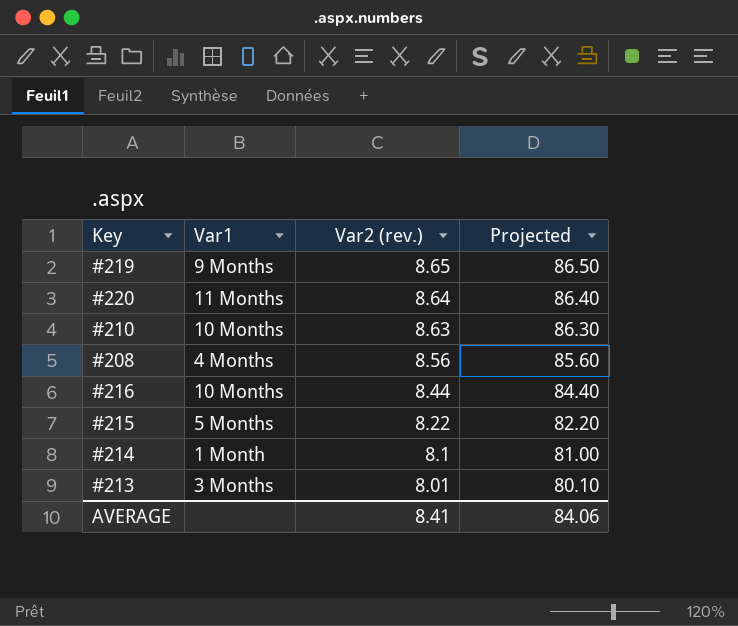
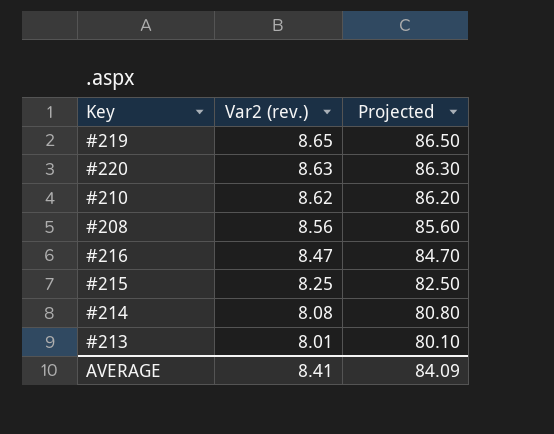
column Var1 | position: 2 -> none
#220 | Var2 (rev.): 8.64 -> 8.63
#220 | Projected: 86.40 -> 86.30
#210 | Var2 (rev.): 8.63 -> 8.62
#210 | Projected: 86.30 -> 86.20
#216 | Var2 (rev.): 8.44 -> 8.47
#216 | Projected: 84.40 -> 84.70
#215 | Var2 (rev.): 8.22 -> 8.25
#215 | Projected: 82.20 -> 82.50
#214 | Var2 (rev.): 8.1 -> 8.08
#214 | Projected: 81.00 -> 80.80
AVERAGE | Projected: 84.06 -> 84.09

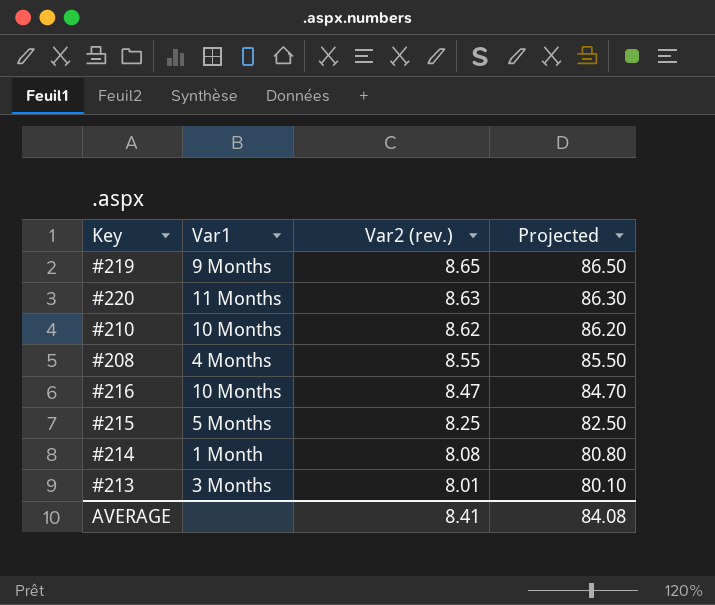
column Var1 | position: none -> 2
#208 | Var2 (rev.): 8.56 -> 8.55
#208 | Projected: 85.60 -> 85.50
AVERAGE | Projected: 84.09 -> 84.08

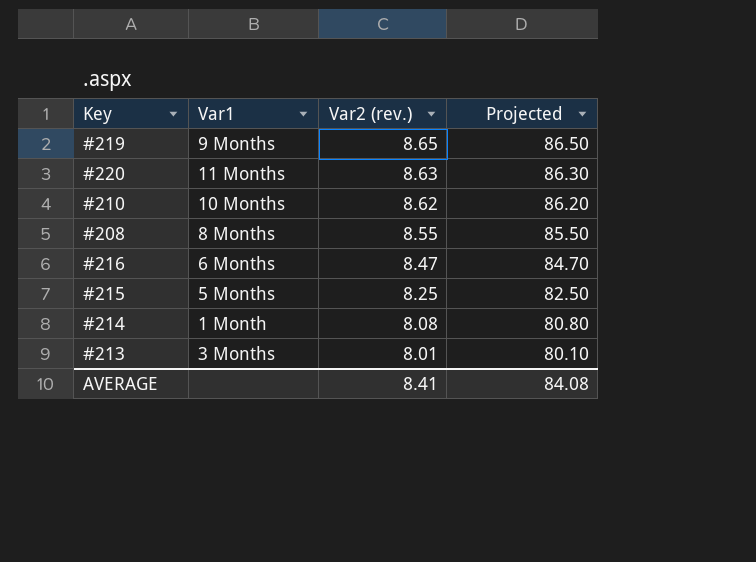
#208 | Var1: 4 Months -> 8 Months
#216 | Var1: 10 Months -> 6 Months

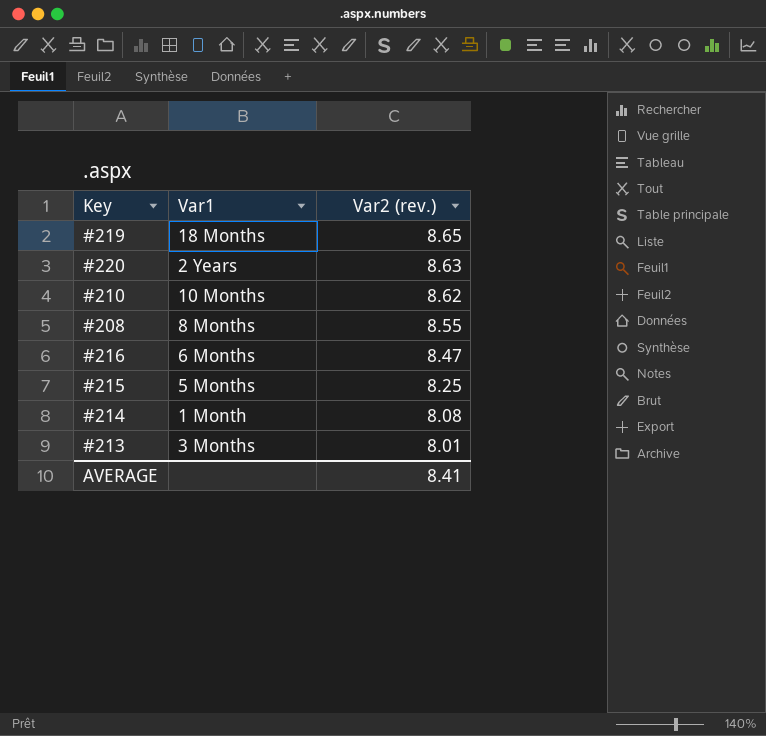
column Projected | formula: [Var2 (rev.)] * 10 -> none
#219 | Var1: 9 Months -> 18 Months
#220 | Var1: 11 Months -> 2 Years

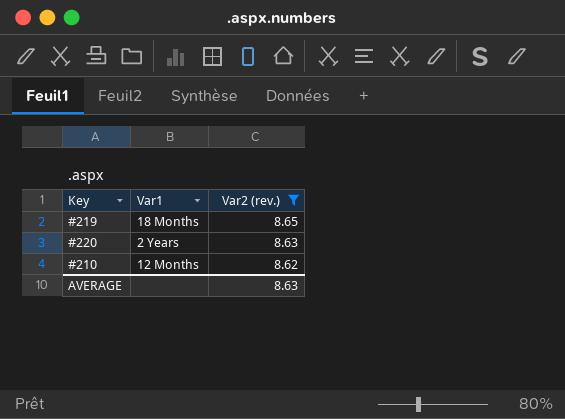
filter: none -> Var2 (rev.) >= 8.62
#210 | Var1: 10 Months -> 12 Months
AVERAGE | Var2 (rev.): 8.41 -> 8.63

